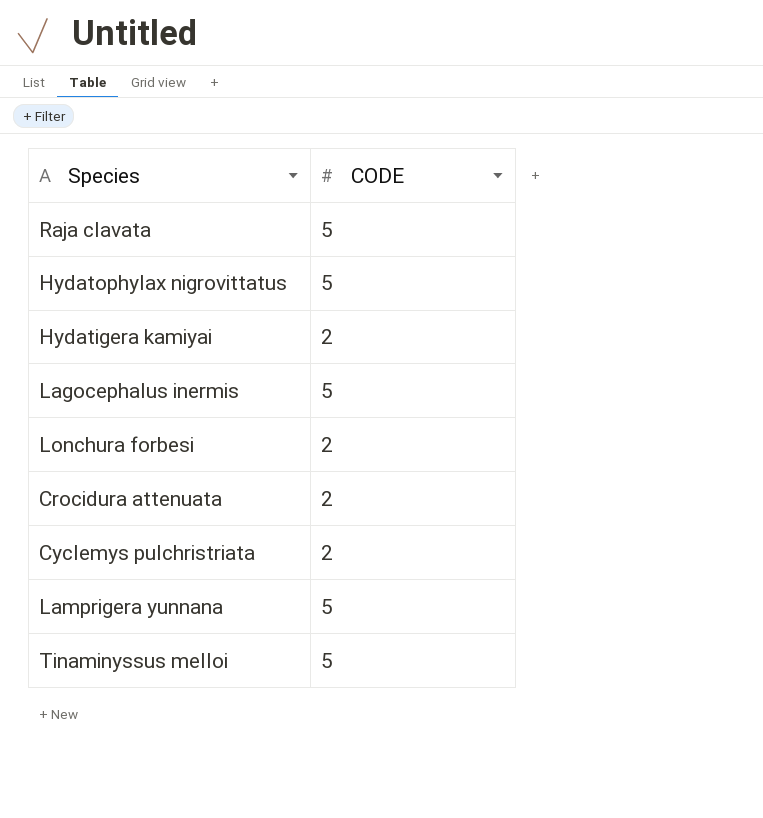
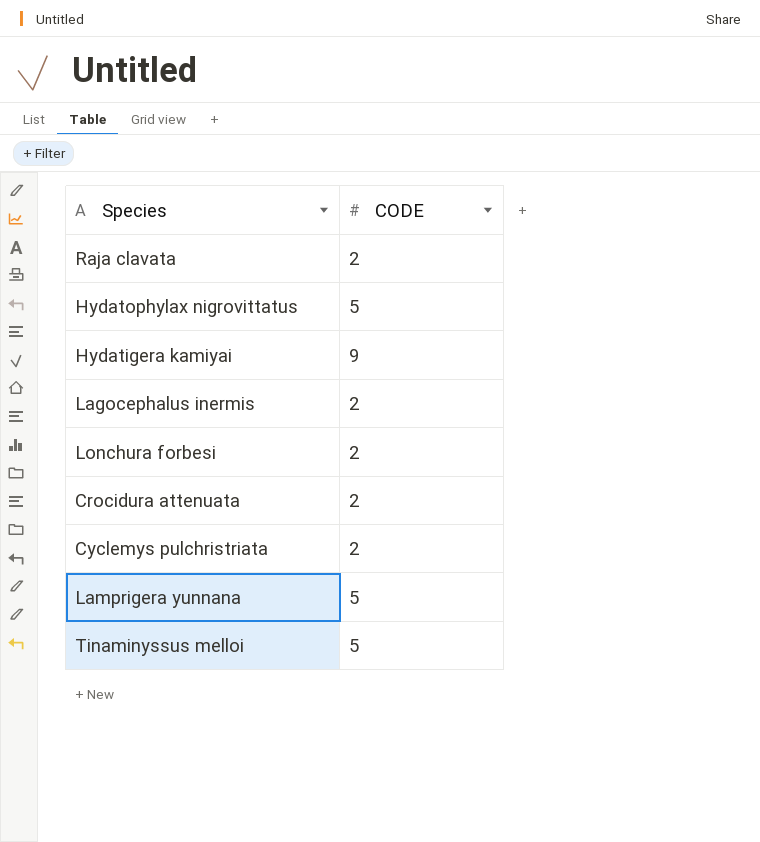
Raja clavata | CODE: 5 -> 2
Hydatigera kamiyai | CODE: 2 -> 9
Lagocephalus inermis | CODE: 5 -> 2

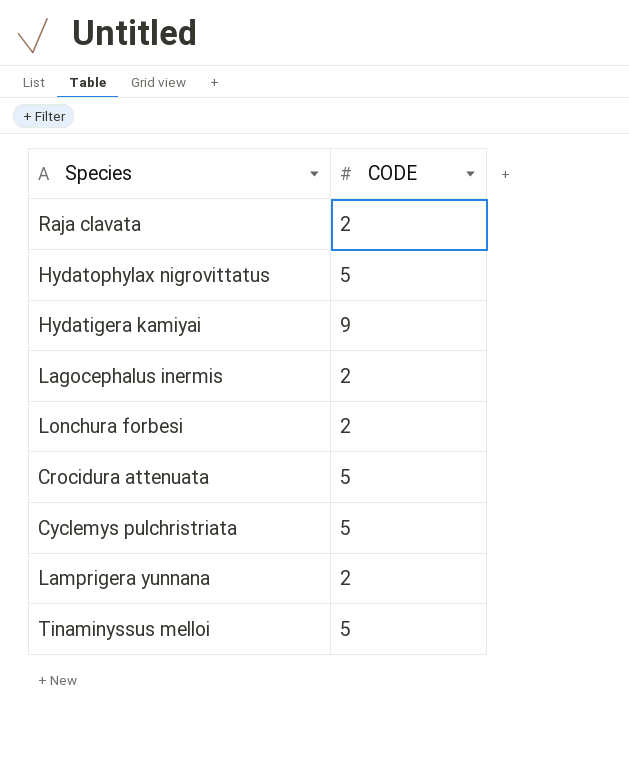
Crocidura attenuata | CODE: 2 -> 5
Cyclemys pulchristriata | CODE: 2 -> 5
Lamprigera yunnana | CODE: 5 -> 2

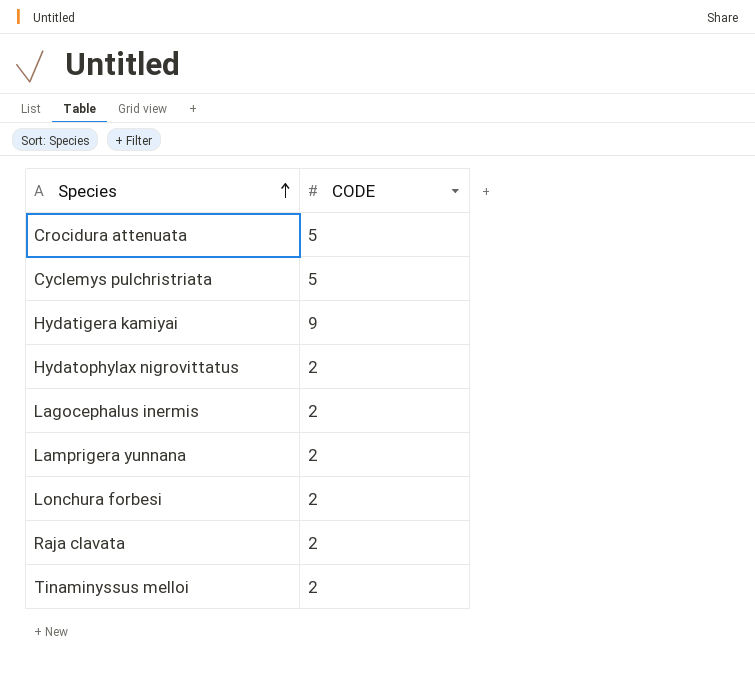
row order: none -> Species ascending
Hydatophylax nigrovittatus | CODE: 5 -> 2
Tinaminyssus melloi | CODE: 5 -> 2

